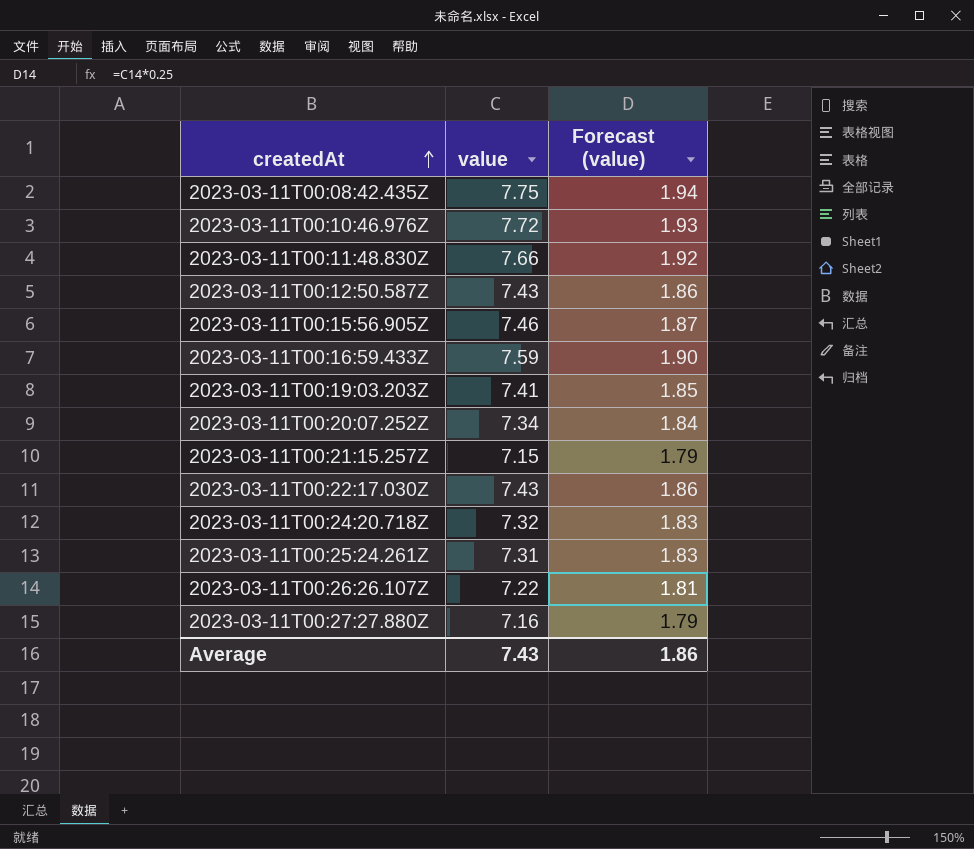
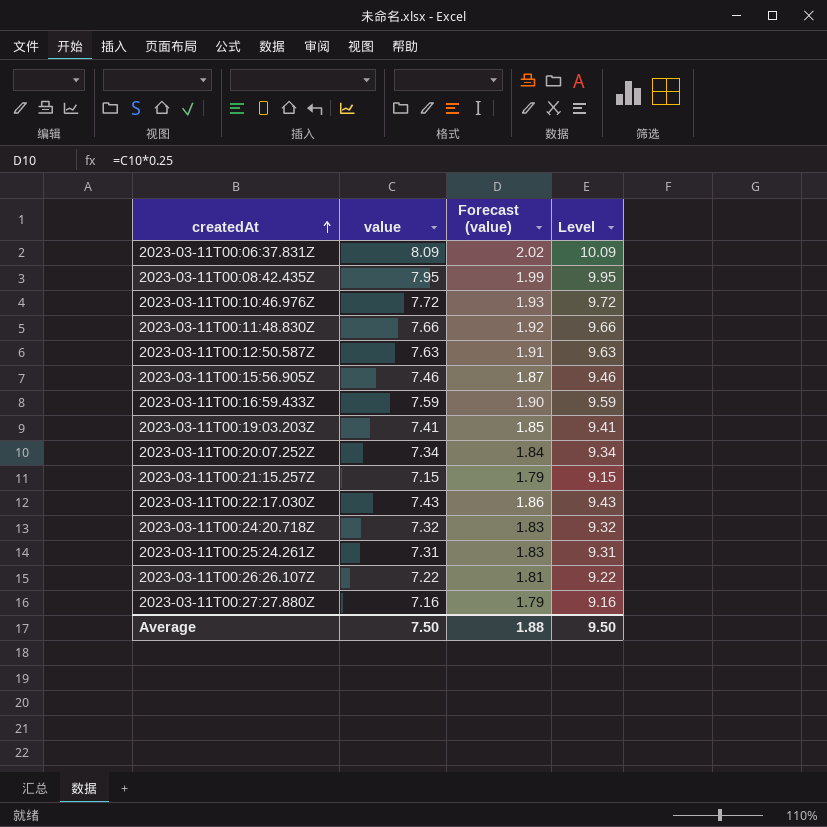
column Level | formula: none -> [value] + 2
row 2023-03-11T00:06:37.831Z: none -> 8.09 | 2.02 | 10.09
2023-03-11T00:08:42.435Z | value: 7.75 -> 7.95
2023-03-11T00:08:42.435Z | Forecast (value): 1.94 -> 1.99
2023-03-11T00:12:50.587Z | value: 7.43 -> 7.63
2023-03-11T00:12:50.587Z | Forecast (value): 1.86 -> 1.91
Average | value: 7.43 -> 7.50
Average | Forecast (value): 1.86 -> 1.88

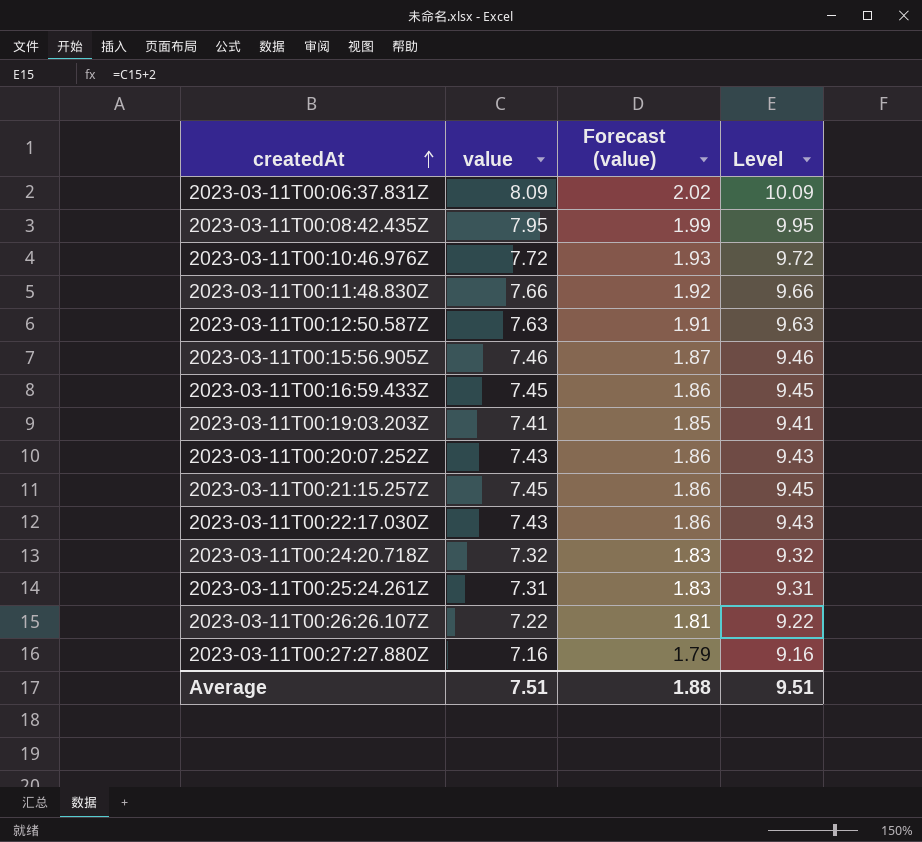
2023-03-11T00:16:59.433Z | value: 7.59 -> 7.45
2023-03-11T00:16:59.433Z | Forecast (value): 1.90 -> 1.86
2023-03-11T00:16:59.433Z | Level: 9.59 -> 9.45
2023-03-11T00:20:07.252Z | value: 7.34 -> 7.43
2023-03-11T00:20:07.252Z | Forecast (value): 1.84 -> 1.86
2023-03-11T00:20:07.252Z | Level: 9.34 -> 9.43
2023-03-11T00:21:15.257Z | value: 7.15 -> 7.45
2023-03-11T00:21:15.257Z | Forecast (value): 1.79 -> 1.86
2023-03-11T00:21:15.257Z | Level: 9.15 -> 9.45
Average | value: 7.50 -> 7.51
Average | Level: 9.50 -> 9.51

